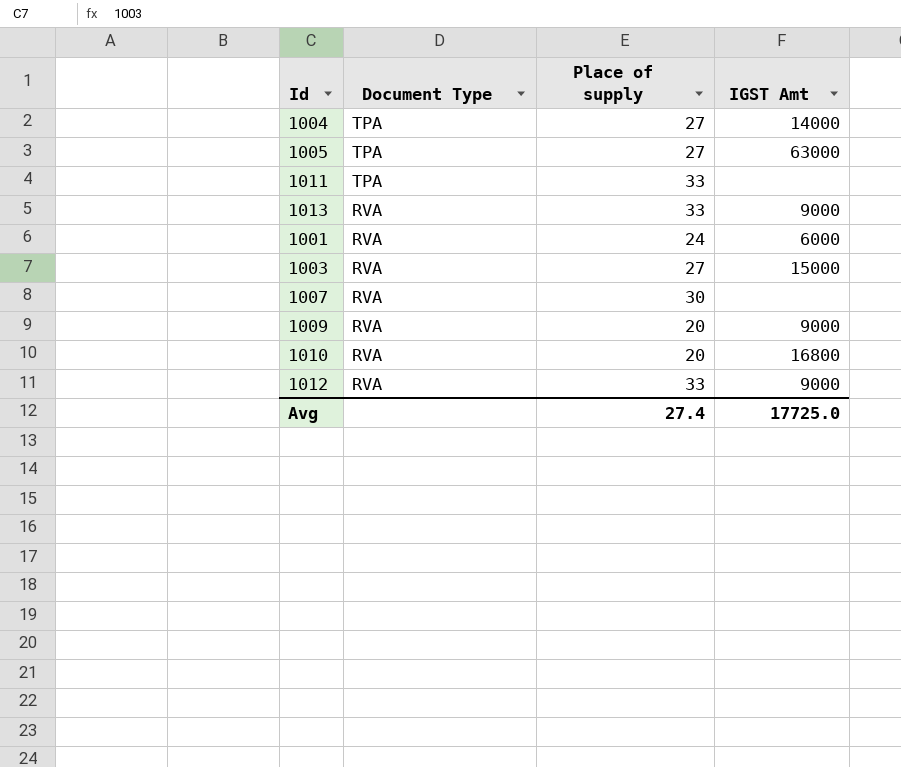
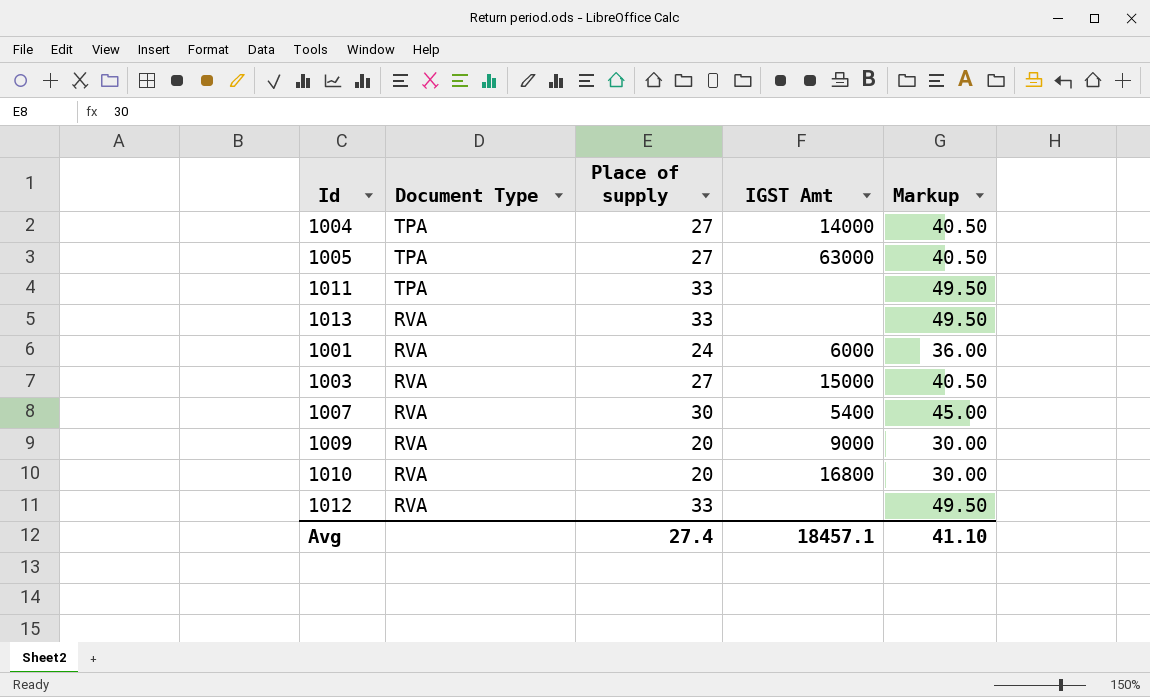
column Markup | formula: none -> [Place of supply] * 1.5
1013 | IGST Amt: 9000 -> none
1007 | IGST Amt: none -> 5400
1012 | IGST Amt: 9000 -> none
Avg | IGST Amt: 17725.0 -> 18457.1

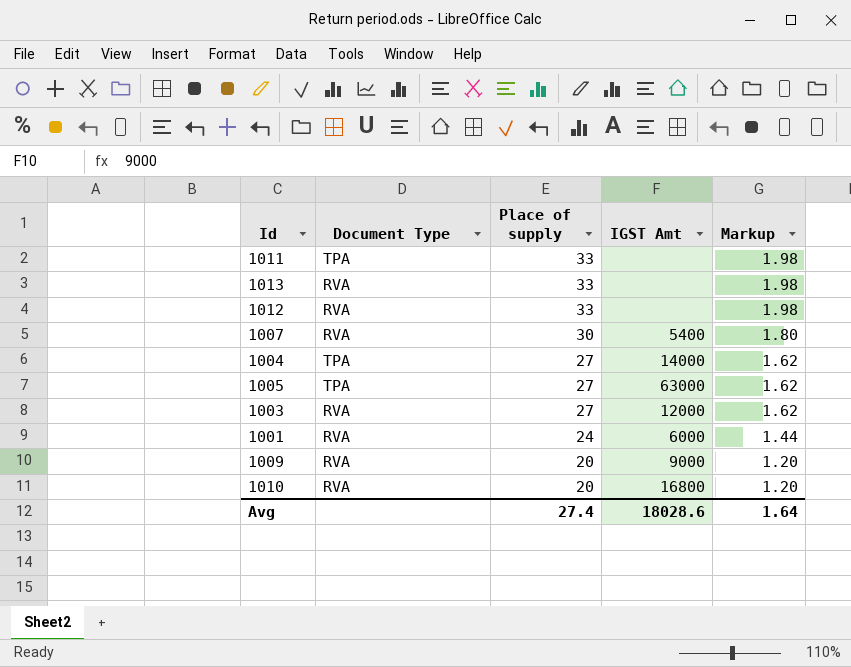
row order: Document Type descending -> Place of supply descending
column Markup | formula: [Place of supply] * 1.5 -> [Place of supply] * 0.06
1003 | IGST Amt: 15000 -> 12000
Avg | IGST Amt: 18457.1 -> 18028.6
Avg | Markup: 41.10 -> 1.64

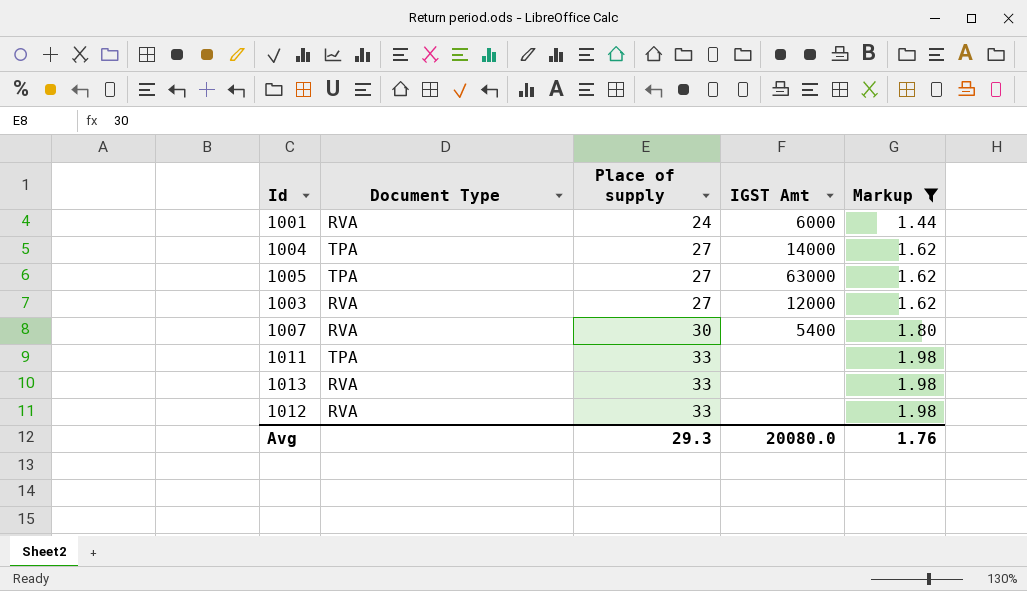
filter: none -> Markup != 1.20
row order: Place of supply descending -> Place of supply ascending
Avg | Place of supply: 27.4 -> 29.3
Avg | IGST Amt: 18028.6 -> 20080.0
Avg | Markup: 1.64 -> 1.76

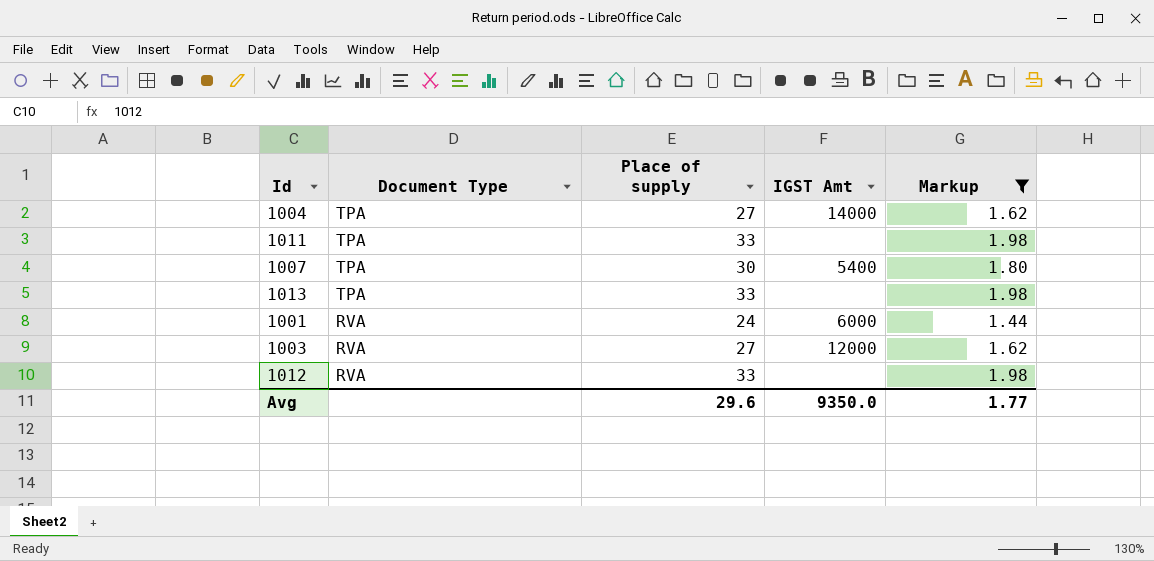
row order: Place of supply ascending -> Document Type descending
row 1005: TPA | 27 | 63000 | 1.62 -> none
1007 | Document Type: RVA -> TPA
1013 | Document Type: RVA -> TPA
Avg | Place of supply: 29.3 -> 29.6
Avg | IGST Amt: 20080.0 -> 9350.0
Avg | Markup: 1.76 -> 1.77

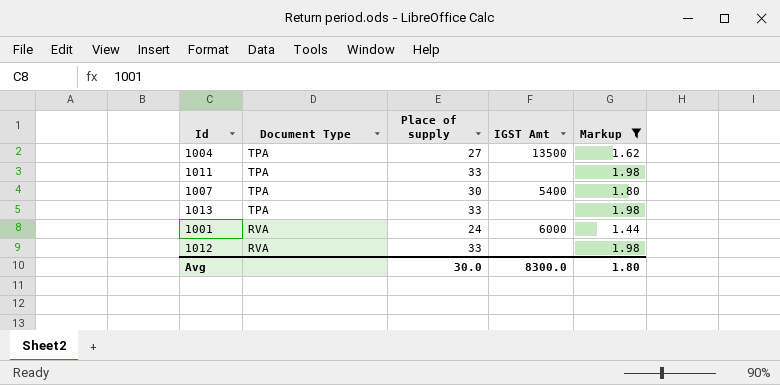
row 1003: RVA | 27 | 12000 | 1.62 -> none
1004 | IGST Amt: 14000 -> 13500
Avg | Place of supply: 29.6 -> 30.0
Avg | IGST Amt: 9350.0 -> 8300.0
Avg | Markup: 1.77 -> 1.80

